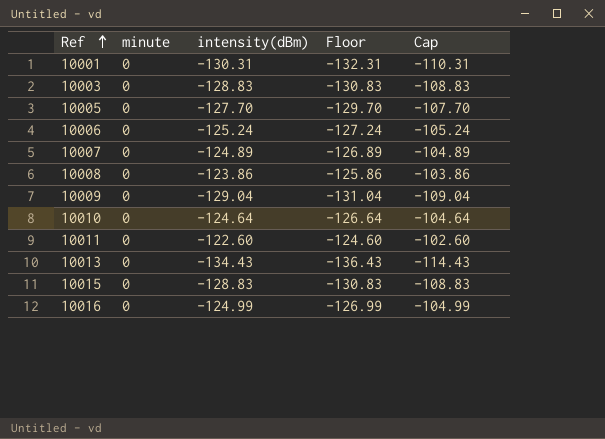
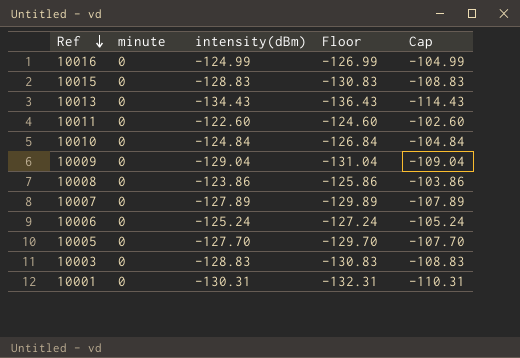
row order: Ref ascending -> Ref descending
10010 | intensity(dBm): -124.64 -> -124.84
10010 | Floor: -126.64 -> -126.84
10010 | Cap: -104.64 -> -104.84
10007 | intensity(dBm): -124.89 -> -127.89
10007 | Floor: -126.89 -> -129.89
10007 | Cap: -104.89 -> -107.89

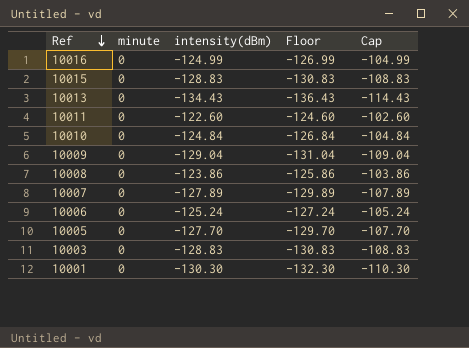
10001 | intensity(dBm): -130.31 -> -130.30
10001 | Floor: -132.31 -> -132.30
10001 | Cap: -110.31 -> -110.30

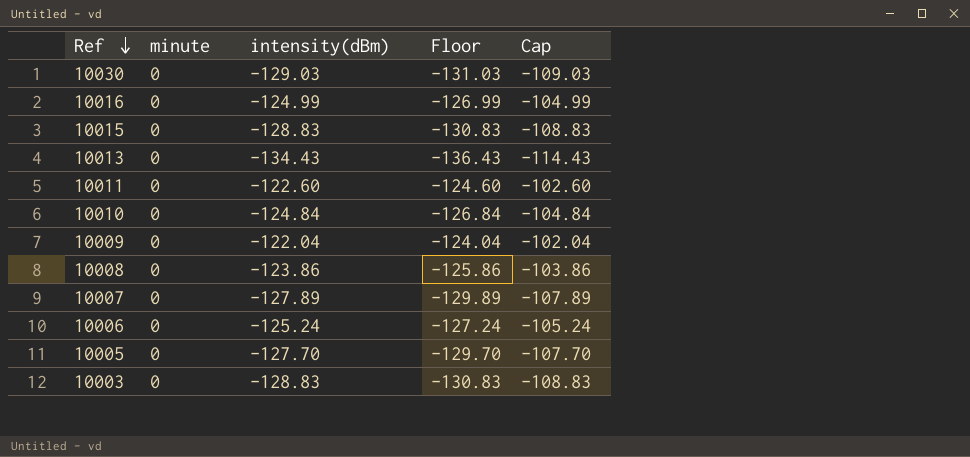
row 10001: 0 | -130.30 | -132.30 | -110.30 -> none
row 10030: none -> 0 | -129.03 | -131.03 | -109.03
10009 | intensity(dBm): -129.04 -> -122.04
10009 | Floor: -131.04 -> -124.04
10009 | Cap: -109.04 -> -102.04

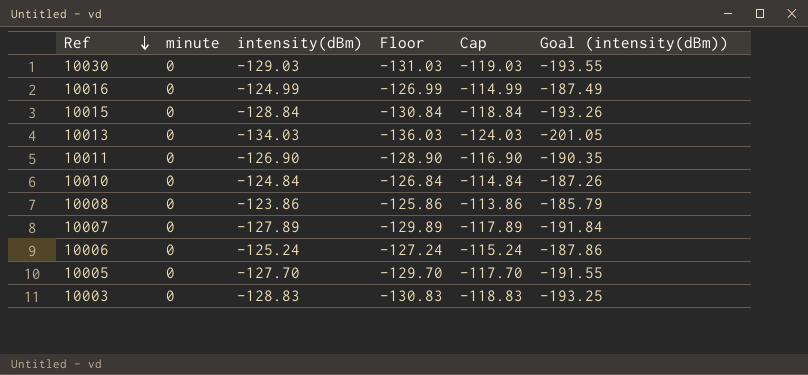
column Cap | formula: [intensity(dBm)] + 20 -> [intensity(dBm)] + 10
column Goal (intensity(dBm)) | formula: none -> [intensity(dBm)] * 1.5
row 10009: 0 | -122.04 | -124.04 | -102.04 -> none
10015 | intensity(dBm): -128.83 -> -128.84
10015 | Floor: -130.83 -> -130.84
10013 | intensity(dBm): -134.43 -> -134.03
10013 | Floor: -136.43 -> -136.03
10011 | intensity(dBm): -122.60 -> -126.90
10011 | Floor: -124.60 -> -128.90

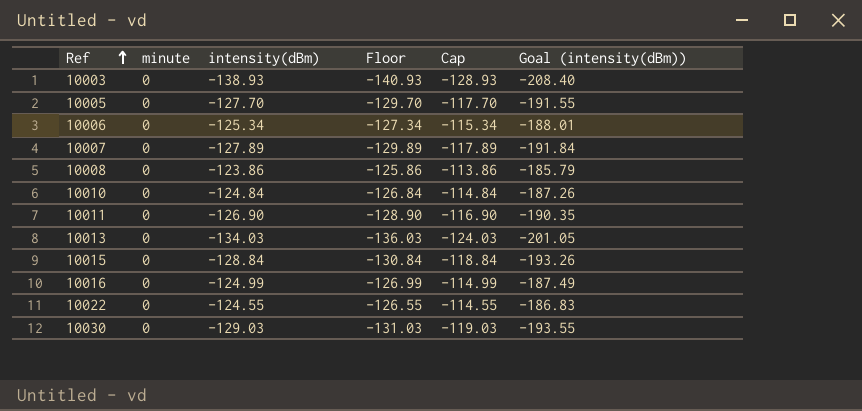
row order: Ref descending -> Ref ascending
10003 | intensity(dBm): -128.83 -> -138.93
10003 | Floor: -130.83 -> -140.93
10003 | Cap: -118.83 -> -128.93
10003 | Goal (intensity(dBm)): -193.25 -> -208.40
10006 | intensity(dBm): -125.24 -> -125.34
10006 | Floor: -127.24 -> -127.34
10006 | Cap: -115.24 -> -115.34
10006 | Goal (intensity(dBm)): -187.86 -> -188.01
row 10022: none -> 0 | -124.55 | -126.55 | -114.55 | -186.83

